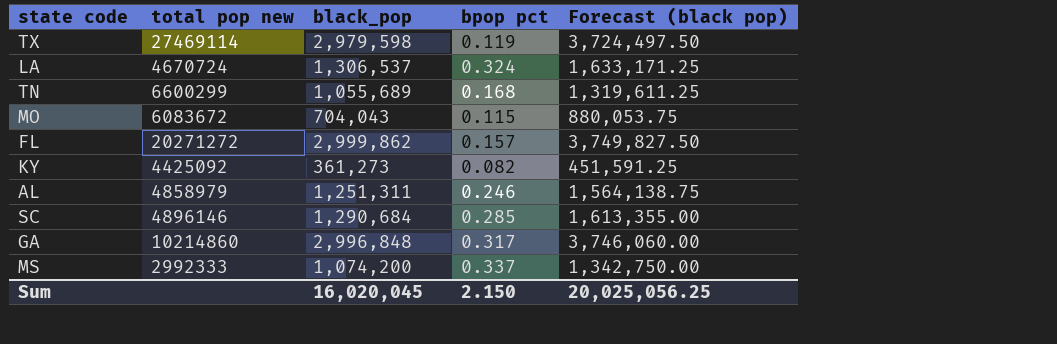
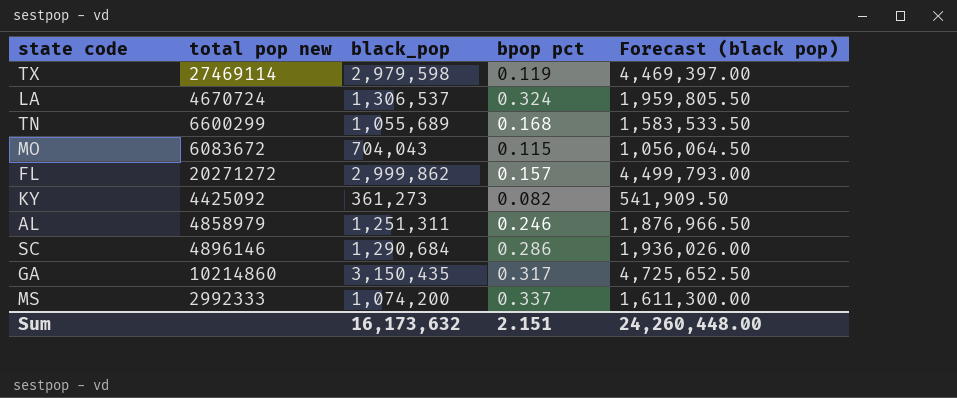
column Forecast (black pop) | formula: [black_pop] * 1.25 -> [black_pop] * 1.5
SC | bpop pct: 0.285 -> 0.286
GA | black_pop: 2,996,848 -> 3,150,435
Sum | black_pop: 16,020,045 -> 16,173,632
Sum | bpop pct: 2.150 -> 2.151
Sum | Forecast (black pop): 20,025,056.25 -> 24,260,448.00

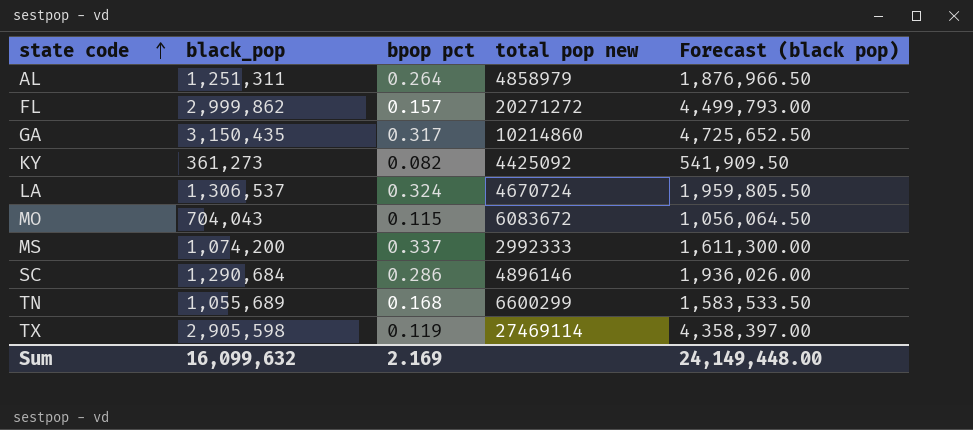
row order: none -> state code ascending
column total pop new | position: 2 -> 4
AL | bpop pct: 0.246 -> 0.264
TX | black_pop: 2,979,598 -> 2,905,598
TX | Forecast (black pop): 4,469,397.00 -> 4,358,397.00
Sum | black_pop: 16,173,632 -> 16,099,632
Sum | bpop pct: 2.151 -> 2.169
Sum | Forecast (black pop): 24,260,448.00 -> 24,149,448.00

